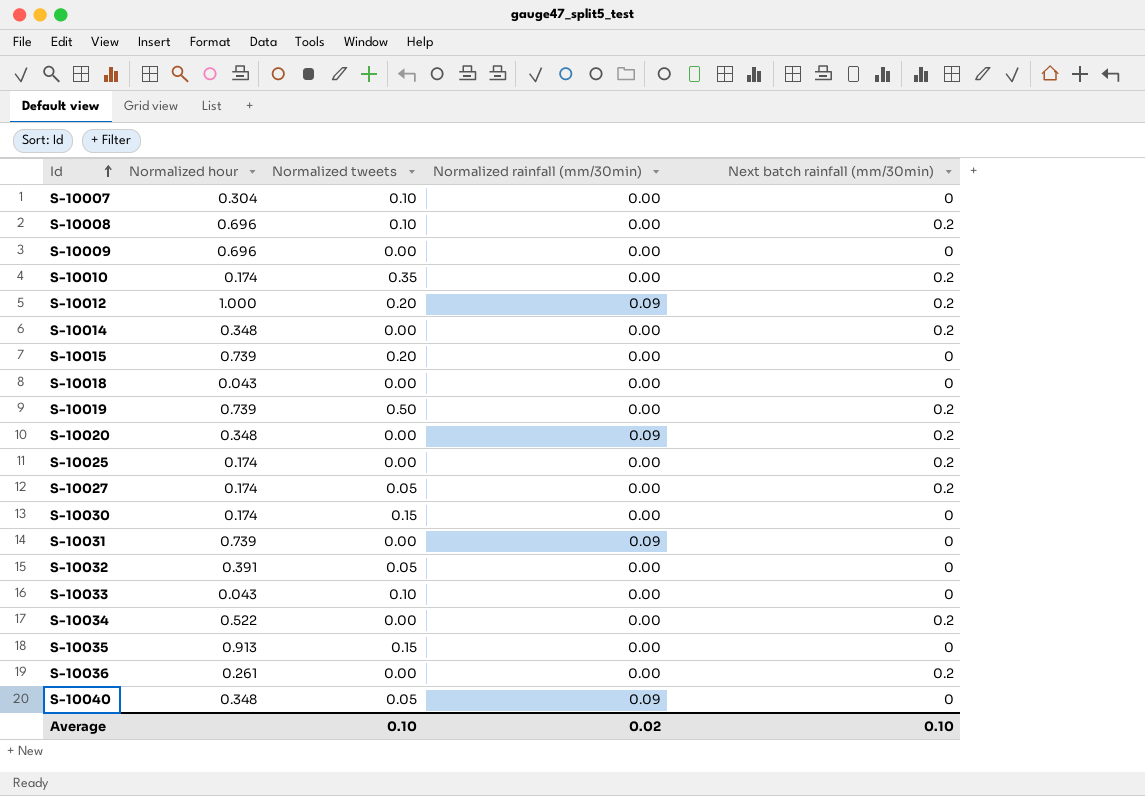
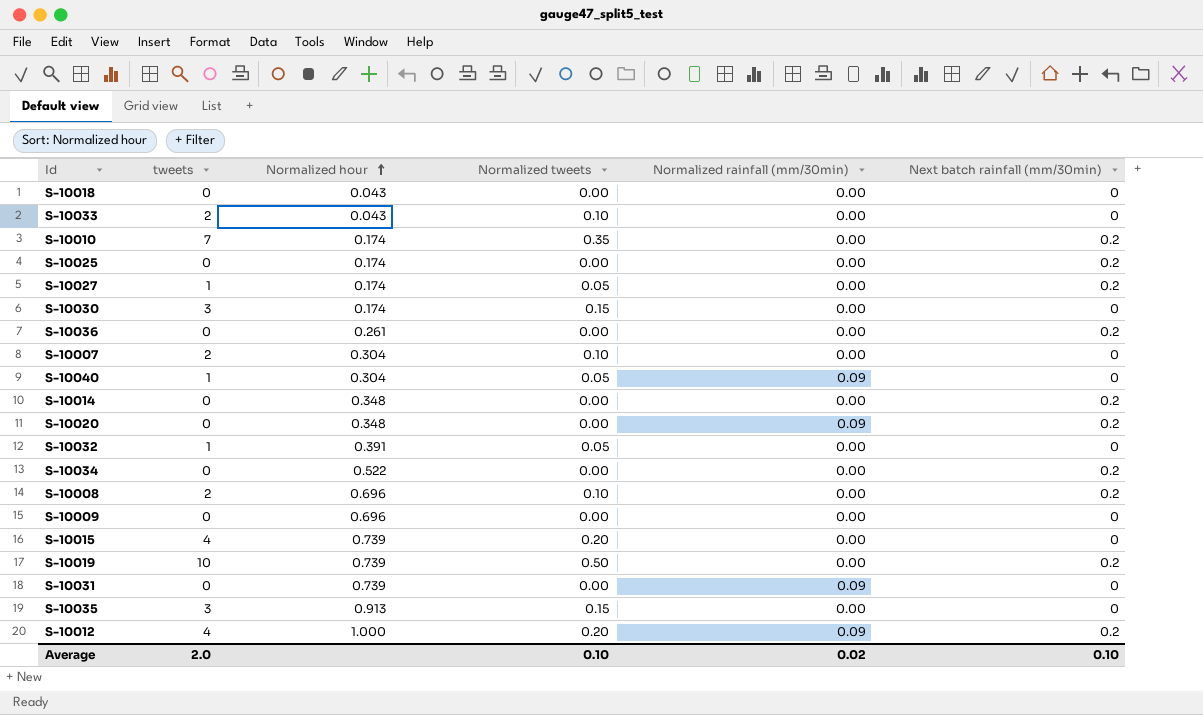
row order: Id ascending -> Normalized hour ascending
column tweets | position: none -> 2
S-10040 | Normalized hour: 0.348 -> 0.304

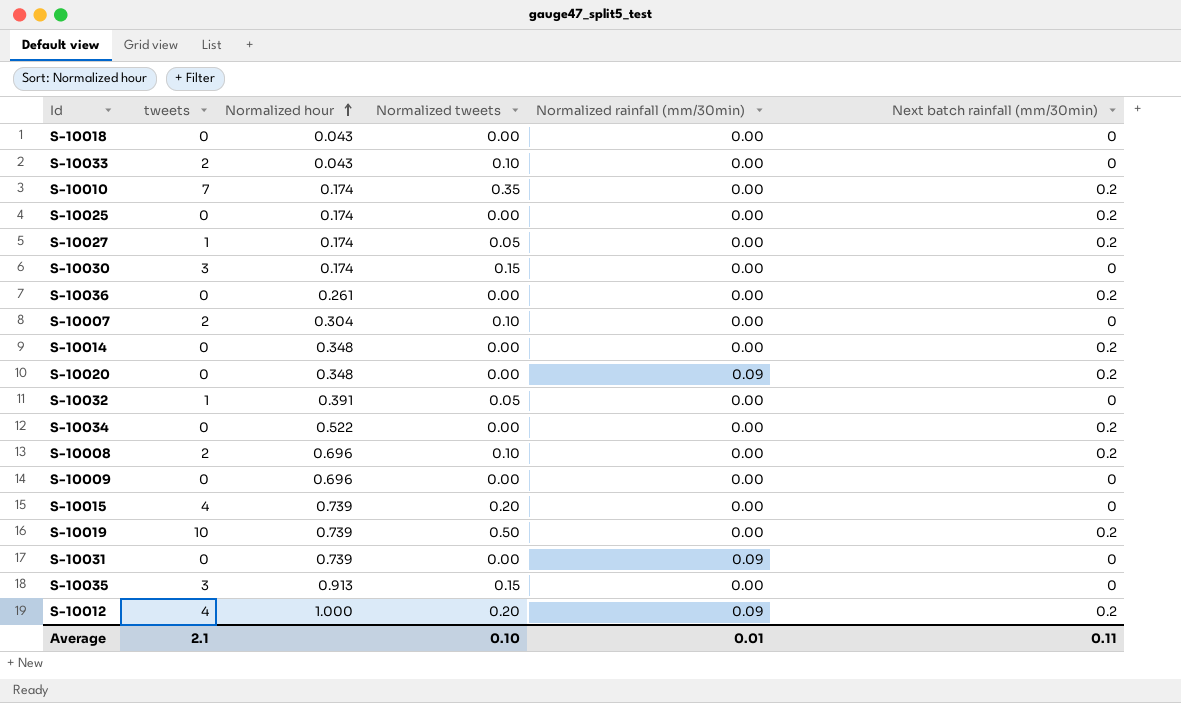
row S-10040: 1 | 0.304 | 0.05 | 0.09 | 0 -> none
Average | tweets: 2.0 -> 2.1
Average | Normalized rainfall (mm/30min): 0.02 -> 0.01
Average | Next batch rainfall (mm/30min): 0.10 -> 0.11

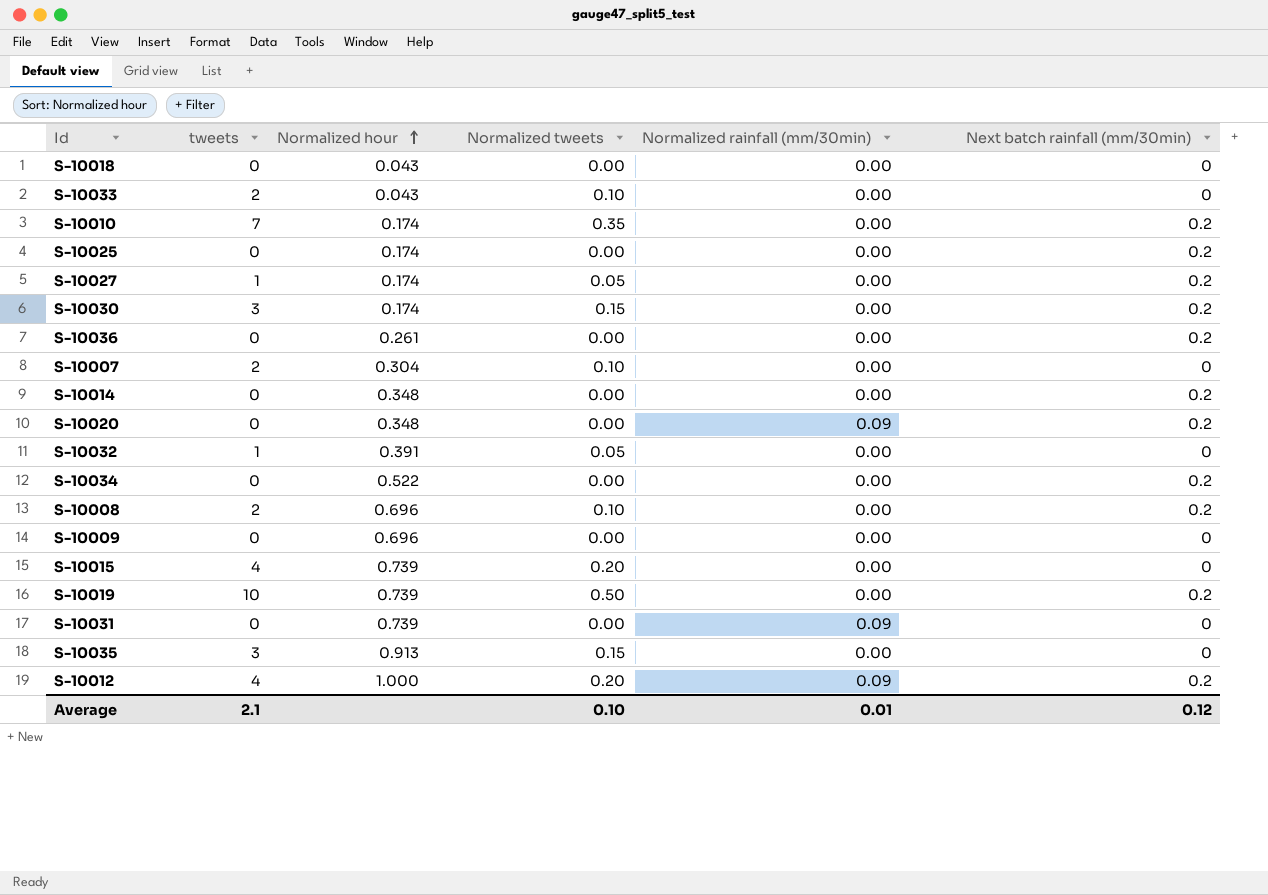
S-10030 | Next batch rainfall (mm/30min): 0 -> 0.2
Average | Next batch rainfall (mm/30min): 0.11 -> 0.12

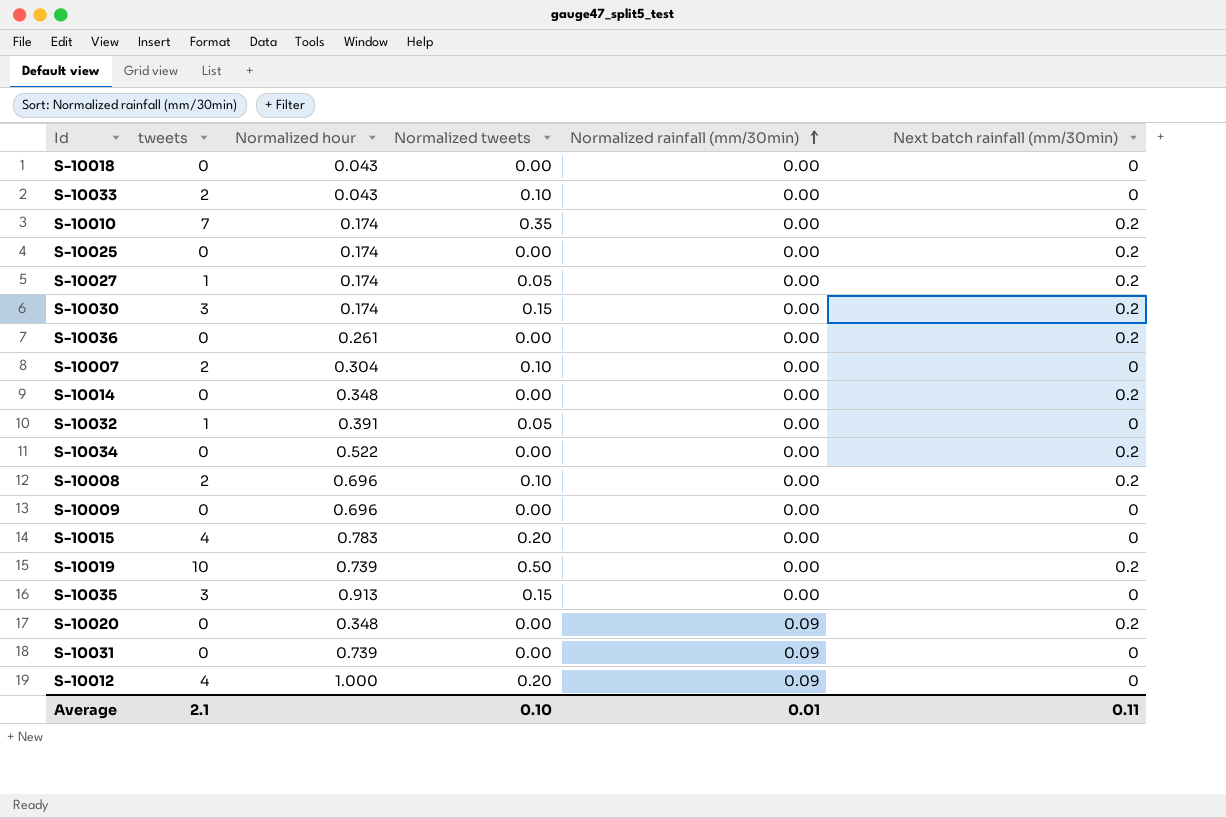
row order: Normalized hour ascending -> Normalized rainfall (mm/30min) ascending
S-10015 | Normalized hour: 0.739 -> 0.783
S-10012 | Next batch rainfall (mm/30min): 0.2 -> 0
Average | Next batch rainfall (mm/30min): 0.12 -> 0.11

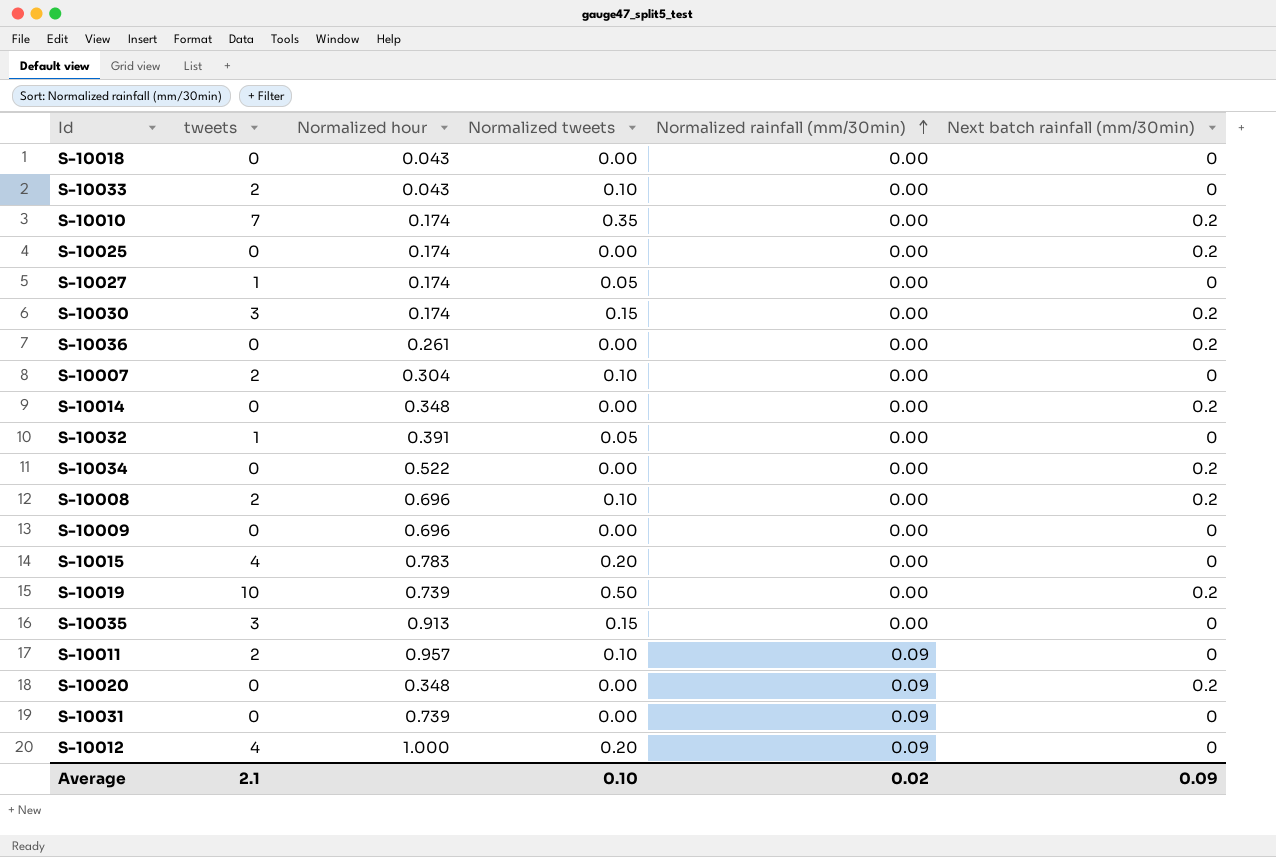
S-10027 | Next batch rainfall (mm/30min): 0.2 -> 0
row S-10011: none -> 2 | 0.957 | 0.10 | 0.09 | 0
Average | Normalized rainfall (mm/30min): 0.01 -> 0.02
Average | Next batch rainfall (mm/30min): 0.11 -> 0.09

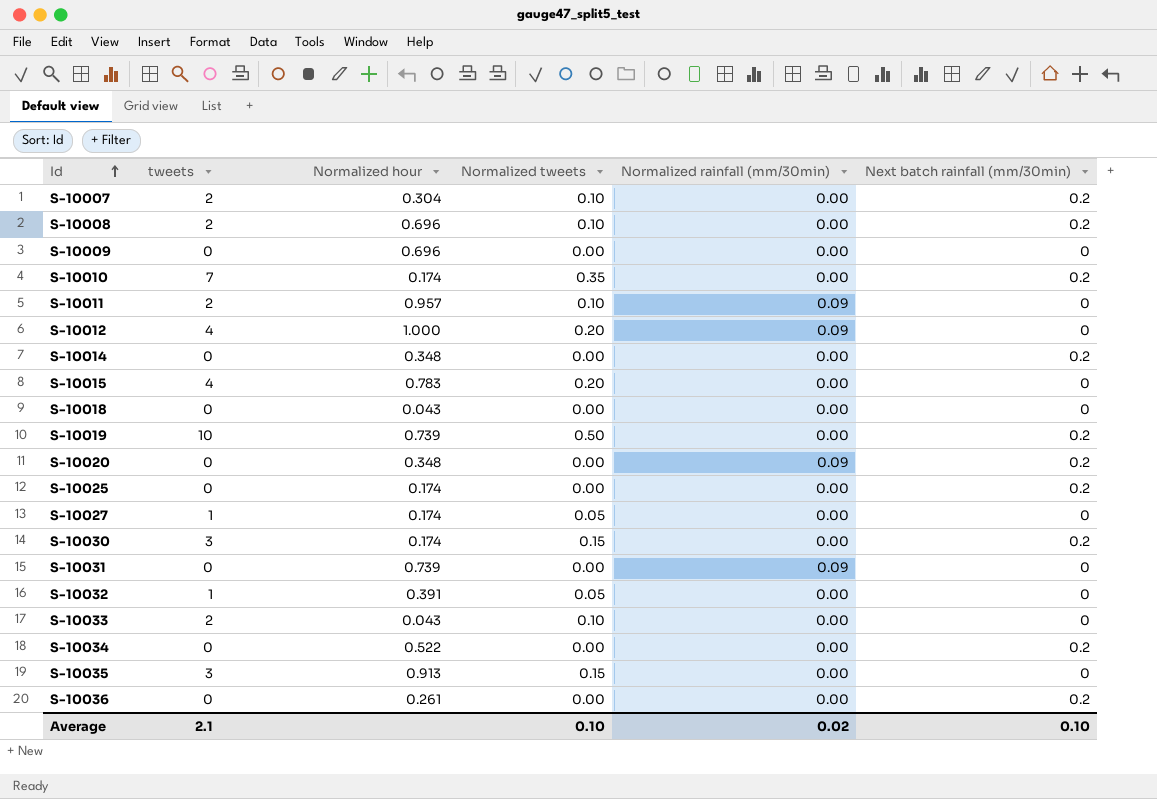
row order: Normalized rainfall (mm/30min) ascending -> Id ascending
S-10007 | Next batch rainfall (mm/30min): 0 -> 0.2
Average | Next batch rainfall (mm/30min): 0.09 -> 0.10

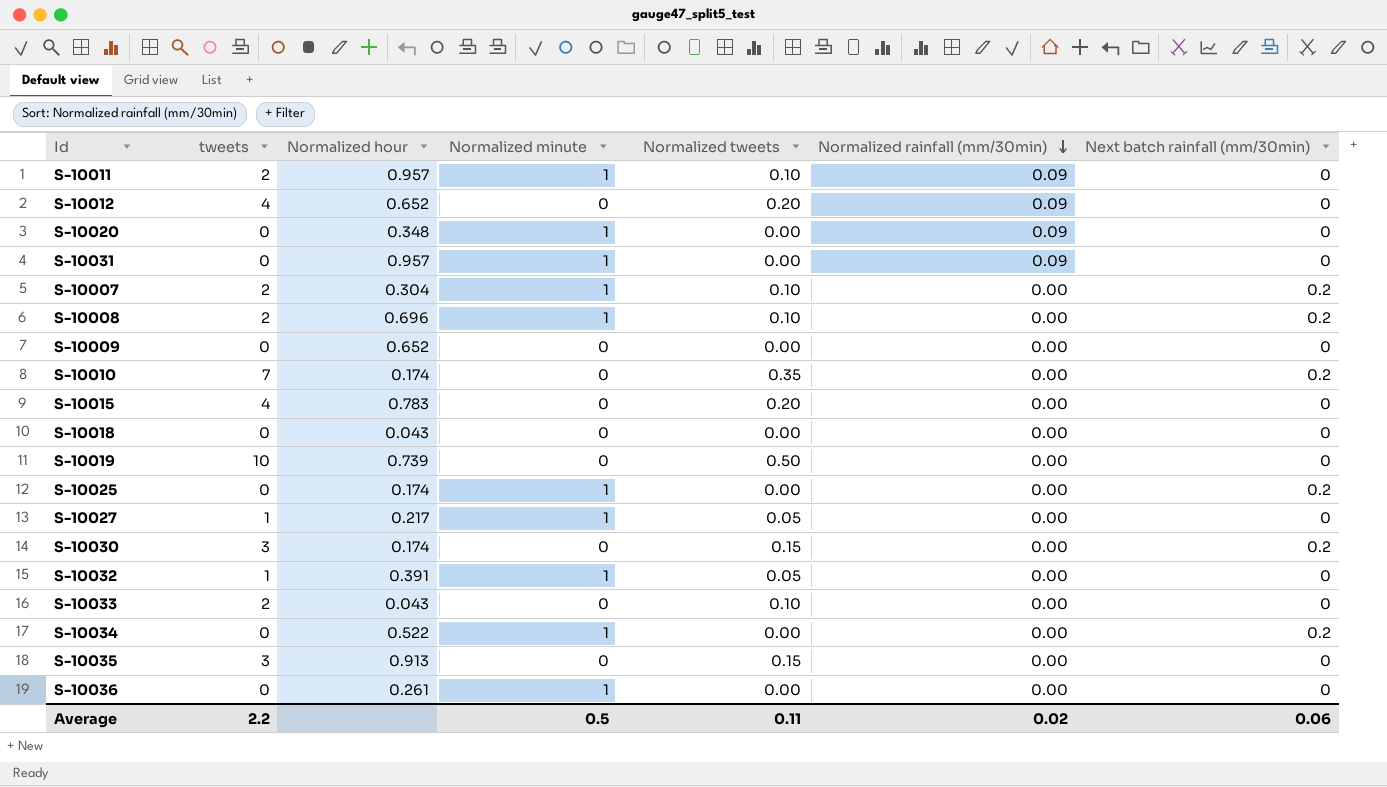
row order: Id ascending -> Normalized rainfall (mm/30min) descending
column Normalized minute | position: none -> 4
row S-10014: 0 | 0.348 | 0.00 | 0.00 | 0.2 -> none
S-10012 | Normalized hour: 1.000 -> 0.652
S-10020 | Next batch rainfall (mm/30min): 0.2 -> 0
S-10031 | Normalized hour: 0.739 -> 0.957
S-10009 | Normalized hour: 0.696 -> 0.652
S-10019 | Next batch rainfall (mm/30min): 0.2 -> 0
S-10027 | Normalized hour: 0.174 -> 0.217
S-10036 | Next batch rainfall (mm/30min): 0.2 -> 0
Average | tweets: 2.1 -> 2.2
Average | Normalized tweets: 0.10 -> 0.11
Average | Next batch rainfall (mm/30min): 0.10 -> 0.06

